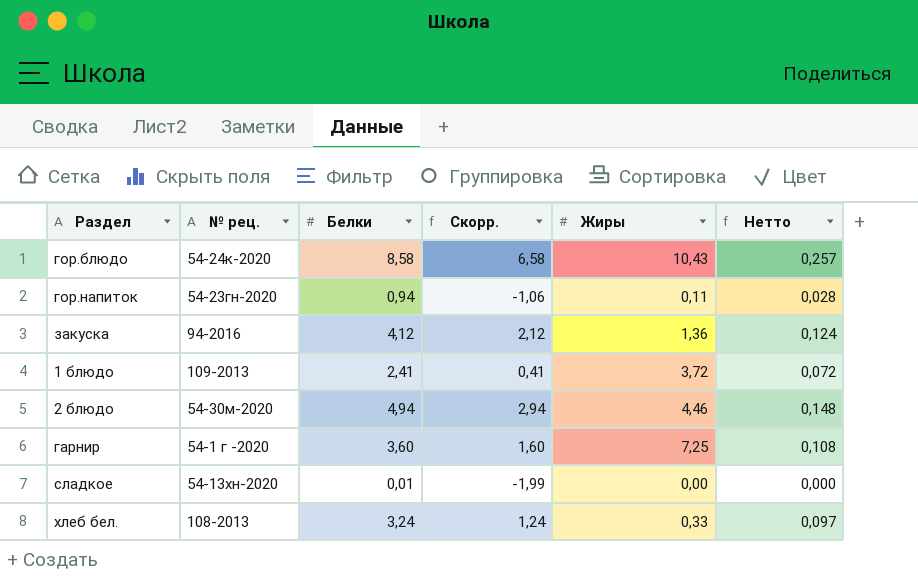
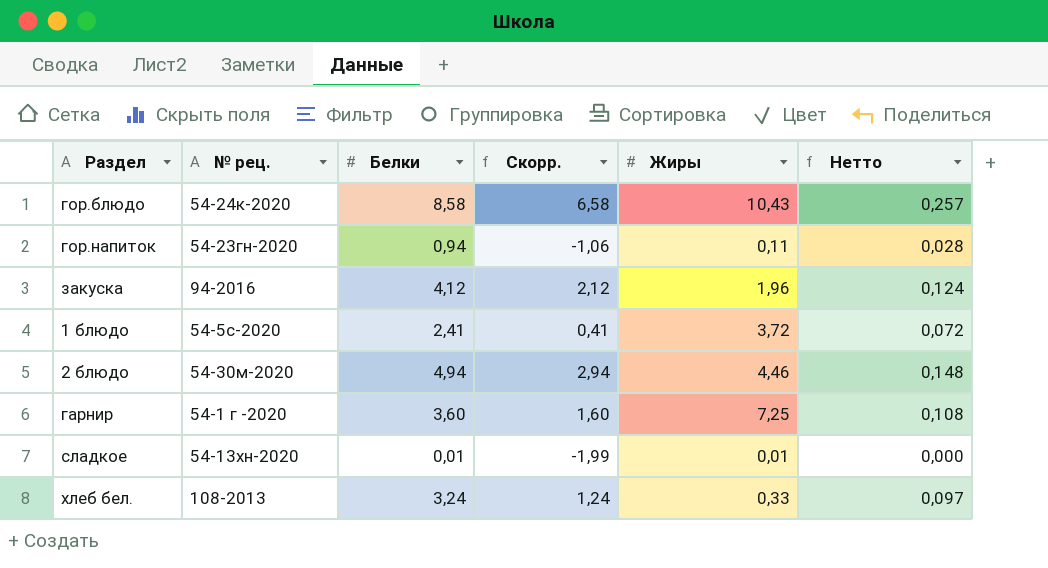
закуска | Жиры: 1,36 -> 1,96
1 блюдо | № рец.: 109-2013 -> 54-5с-2020
сладкое | Жиры: 0,00 -> 0,01

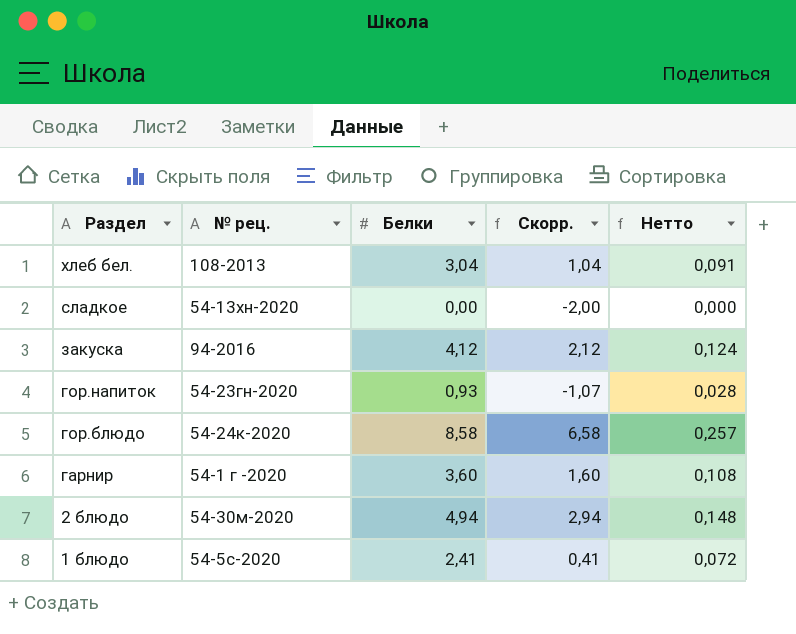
row order: none -> Раздел descending
column Жиры | position: 5 -> none
хлеб бел. | Белки: 3,24 -> 3,04
хлеб бел. | Скорр.: 1,24 -> 1,04
хлеб бел. | Нетто: 0,097 -> 0,091
сладкое | Белки: 0,01 -> 0,00
сладкое | Скорр.: -1,99 -> -2,00
гор.напиток | Белки: 0,94 -> 0,93
гор.напиток | Скорр.: -1,06 -> -1,07

